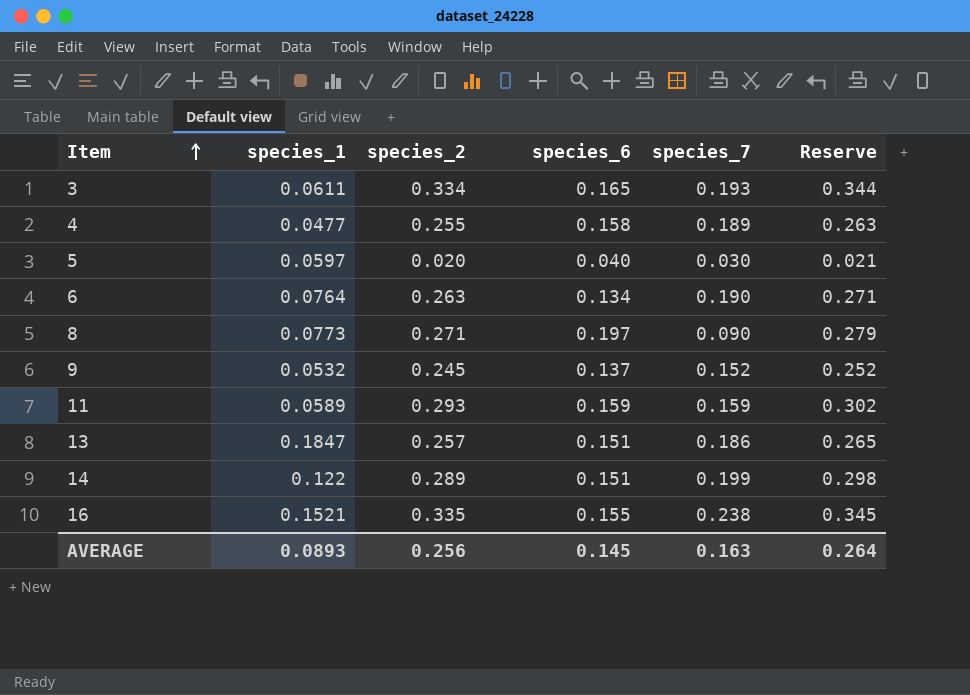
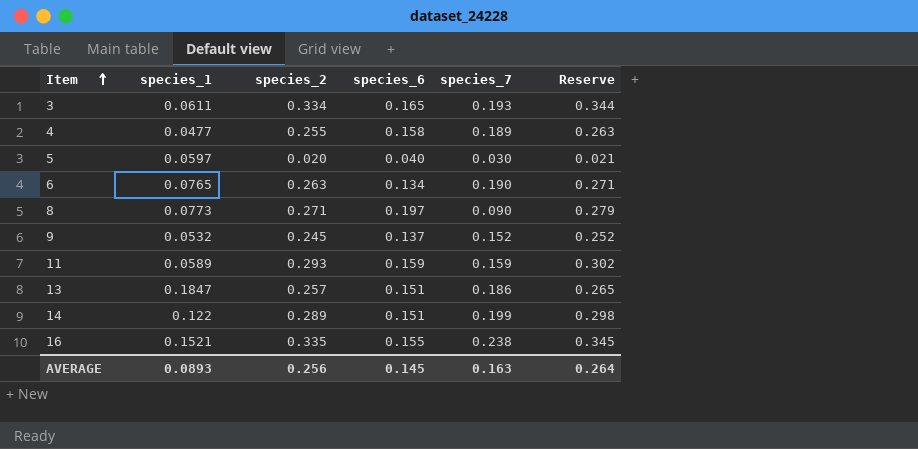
6 | species_1: 0.0764 -> 0.0765

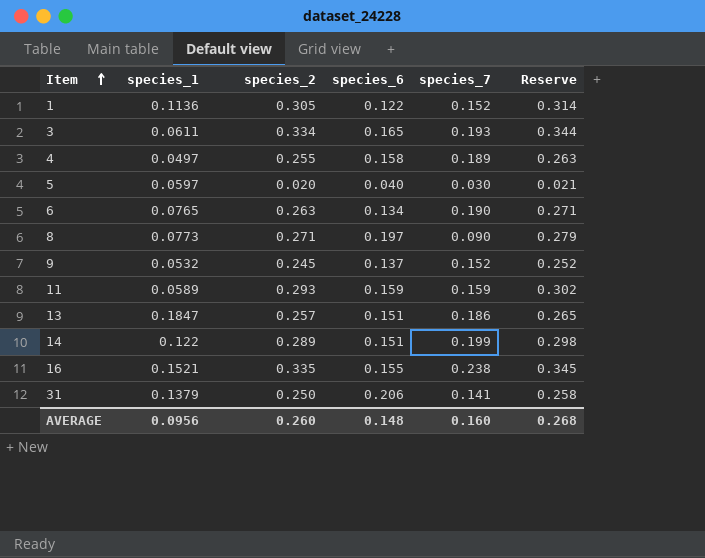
row 1: none -> 0.1136 | 0.305 | 0.122 | 0.152 | 0.314
4 | species_1: 0.0477 -> 0.0497
row 31: none -> 0.1379 | 0.250 | 0.206 | 0.141 | 0.258
AVERAGE | species_1: 0.0893 -> 0.0956
AVERAGE | species_2: 0.256 -> 0.260
AVERAGE | species_6: 0.145 -> 0.148
AVERAGE | species_7: 0.163 -> 0.160
AVERAGE | Reserve: 0.264 -> 0.268

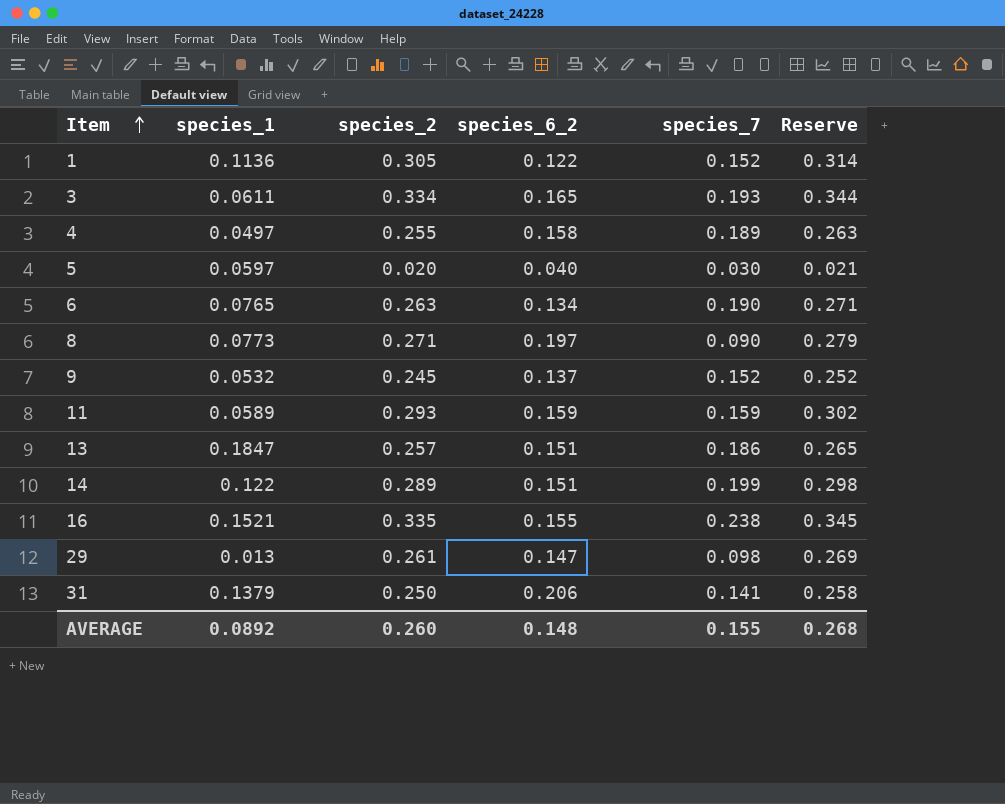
column name: species_6 -> species_6_2
row 29: none -> 0.013 | 0.261 | 0.147 | 0.098 | 0.269
AVERAGE | species_1: 0.0956 -> 0.0892
AVERAGE | species_7: 0.160 -> 0.155

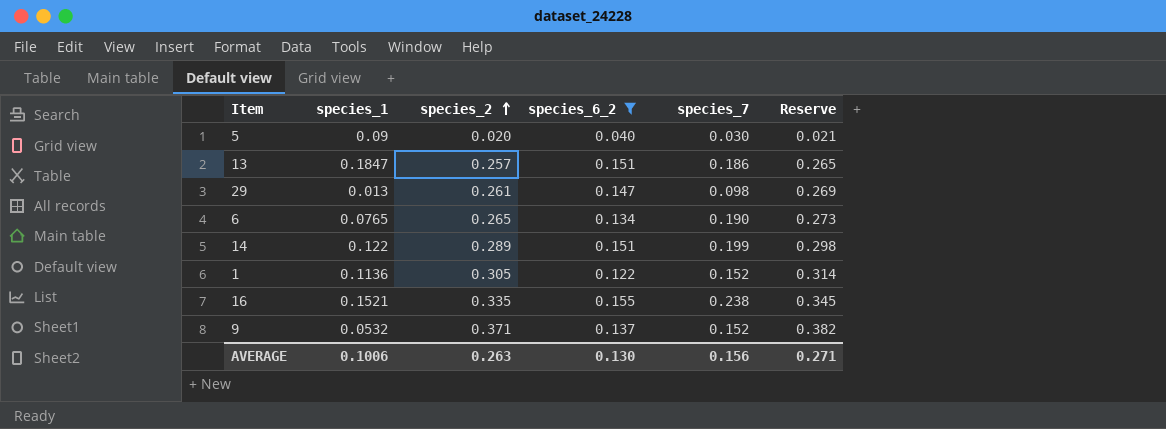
filter: none -> species_6_2 <= 0.155
row order: Item ascending -> species_2 ascending
5 | species_1: 0.0597 -> 0.09
6 | species_2: 0.263 -> 0.265
6 | Reserve: 0.271 -> 0.273
9 | species_2: 0.245 -> 0.371
9 | Reserve: 0.252 -> 0.382
AVERAGE | species_1: 0.0892 -> 0.1006
AVERAGE | species_2: 0.260 -> 0.263
AVERAGE | species_6_2: 0.148 -> 0.130
AVERAGE | species_7: 0.155 -> 0.156
AVERAGE | Reserve: 0.268 -> 0.271

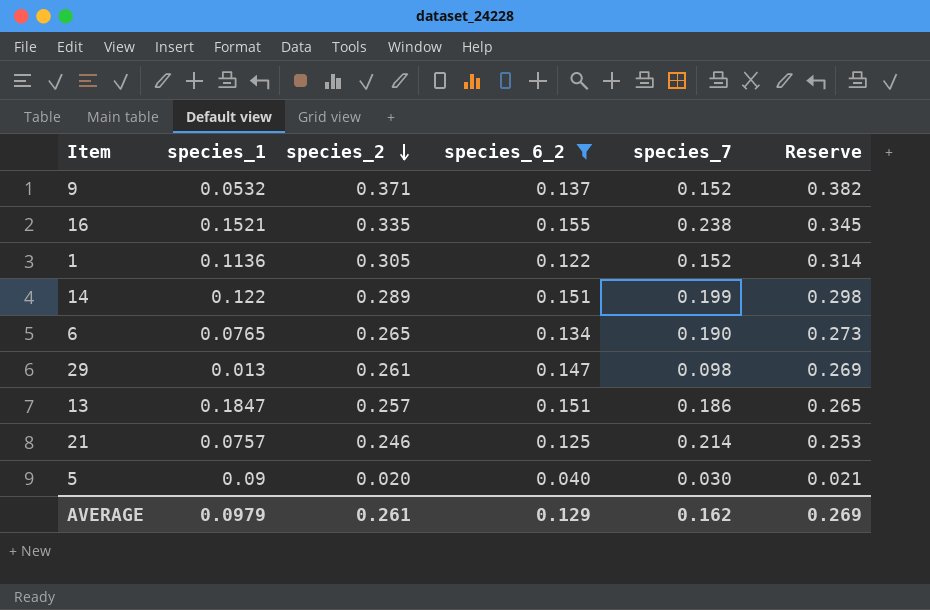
row order: species_2 ascending -> species_2 descending
row 21: none -> 0.0757 | 0.246 | 0.125 | 0.214 | 0.253
AVERAGE | species_1: 0.1006 -> 0.0979
AVERAGE | species_2: 0.263 -> 0.261
AVERAGE | species_6_2: 0.130 -> 0.129
AVERAGE | species_7: 0.156 -> 0.162
AVERAGE | Reserve: 0.271 -> 0.269

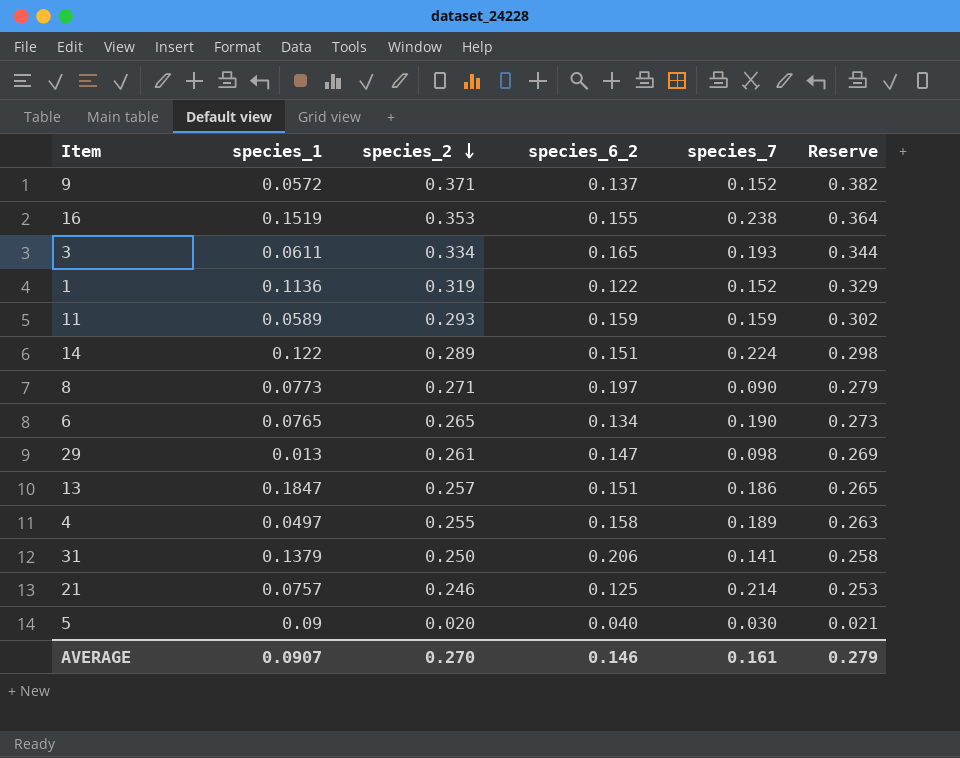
filter: species_6_2 <= 0.155 -> none
9 | species_1: 0.0532 -> 0.0572
16 | species_1: 0.1521 -> 0.1519
16 | species_2: 0.335 -> 0.353
16 | Reserve: 0.345 -> 0.364
1 | species_2: 0.305 -> 0.319
1 | Reserve: 0.314 -> 0.329
14 | species_7: 0.199 -> 0.224
AVERAGE | species_1: 0.0979 -> 0.0907
AVERAGE | species_2: 0.261 -> 0.270
AVERAGE | species_6_2: 0.129 -> 0.146
AVERAGE | species_7: 0.162 -> 0.161
AVERAGE | Reserve: 0.269 -> 0.279

